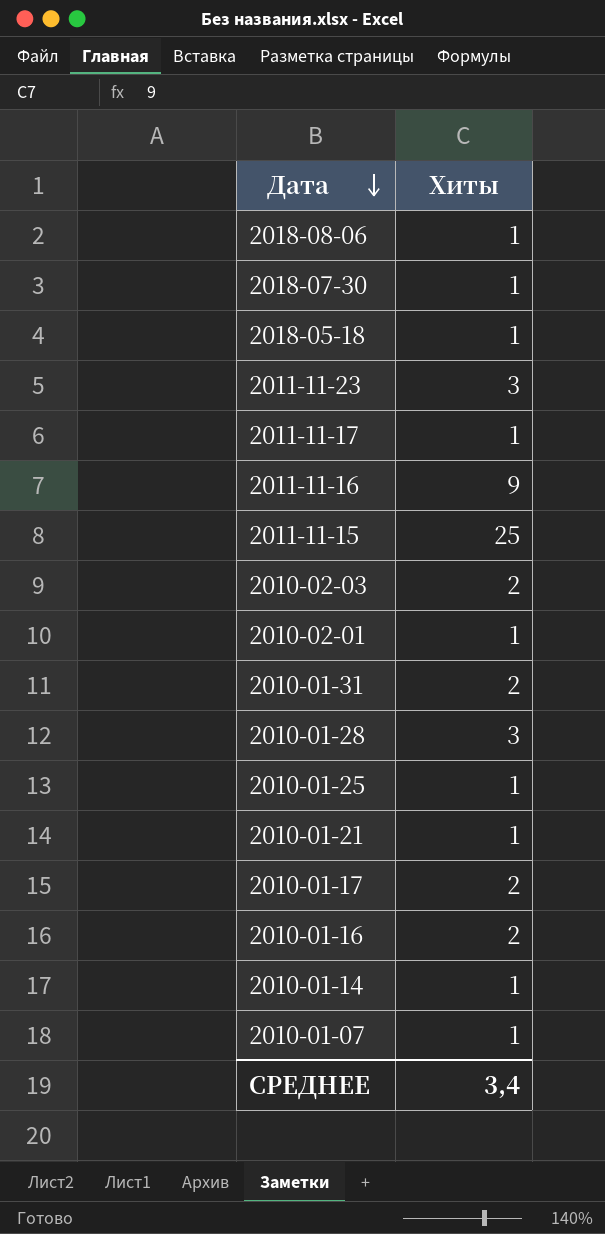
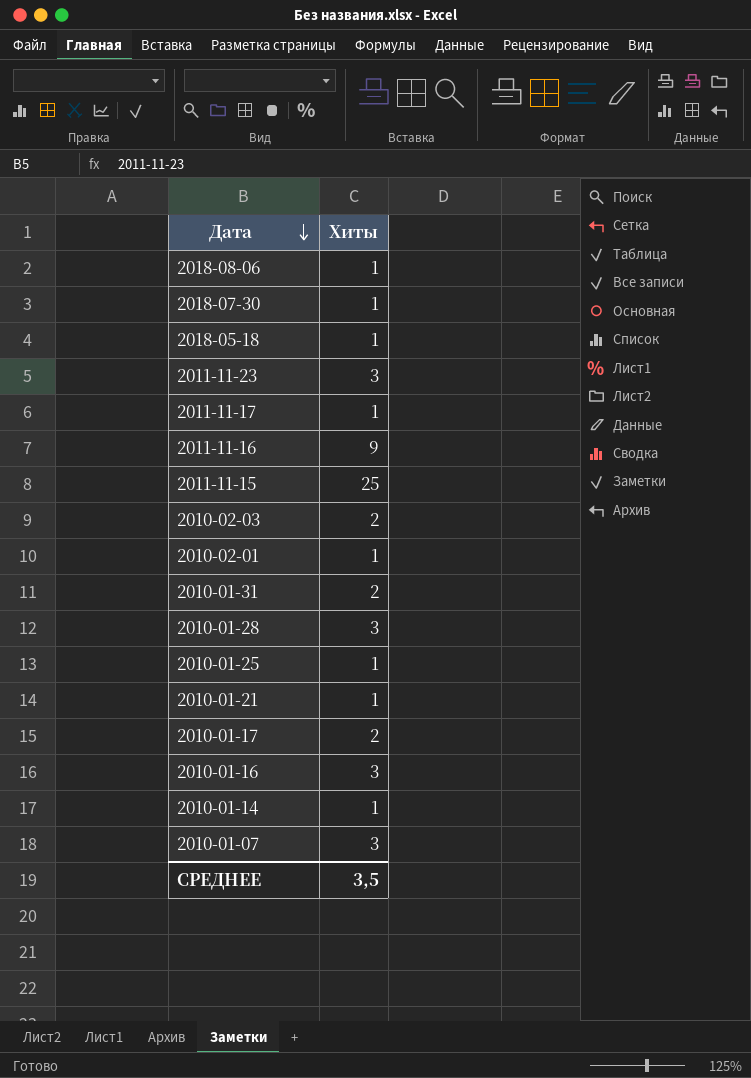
2010-01-16 | Хиты: 2 -> 3
2010-01-07 | Хиты: 1 -> 3
СРЕДНЕЕ | Хиты: 3,4 -> 3,5

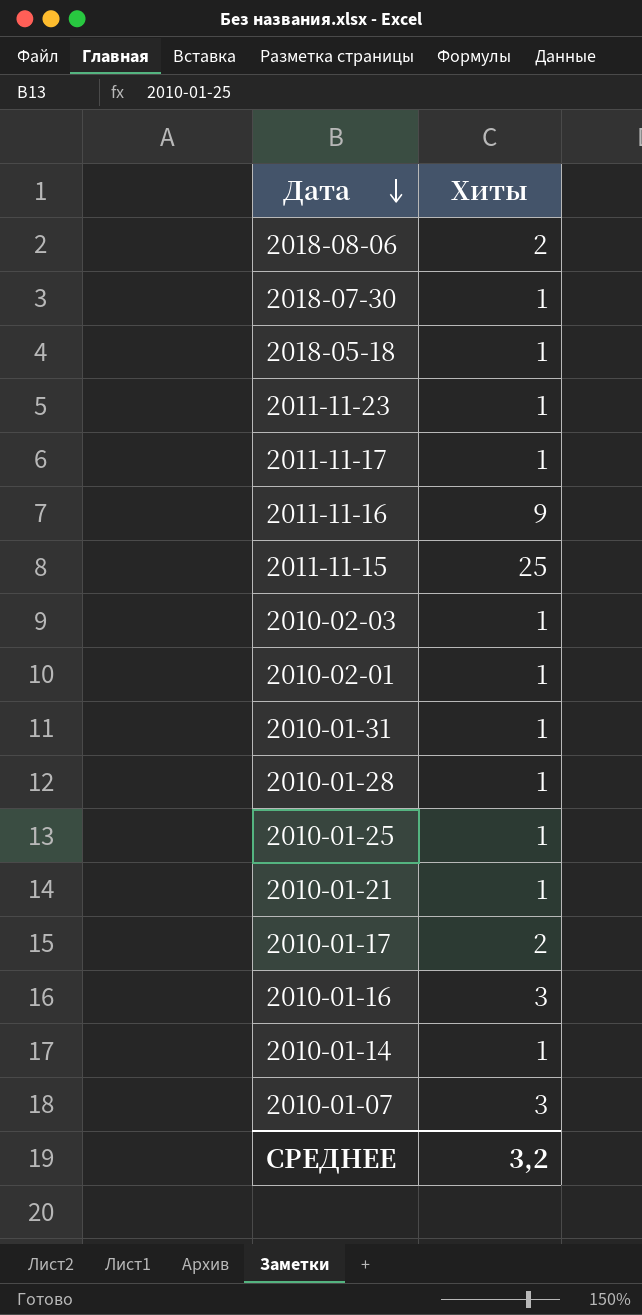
2018-08-06 | Хиты: 1 -> 2
2011-11-23 | Хиты: 3 -> 1
2010-02-03 | Хиты: 2 -> 1
2010-01-31 | Хиты: 2 -> 1
2010-01-28 | Хиты: 3 -> 1
СРЕДНЕЕ | Хиты: 3,5 -> 3,2

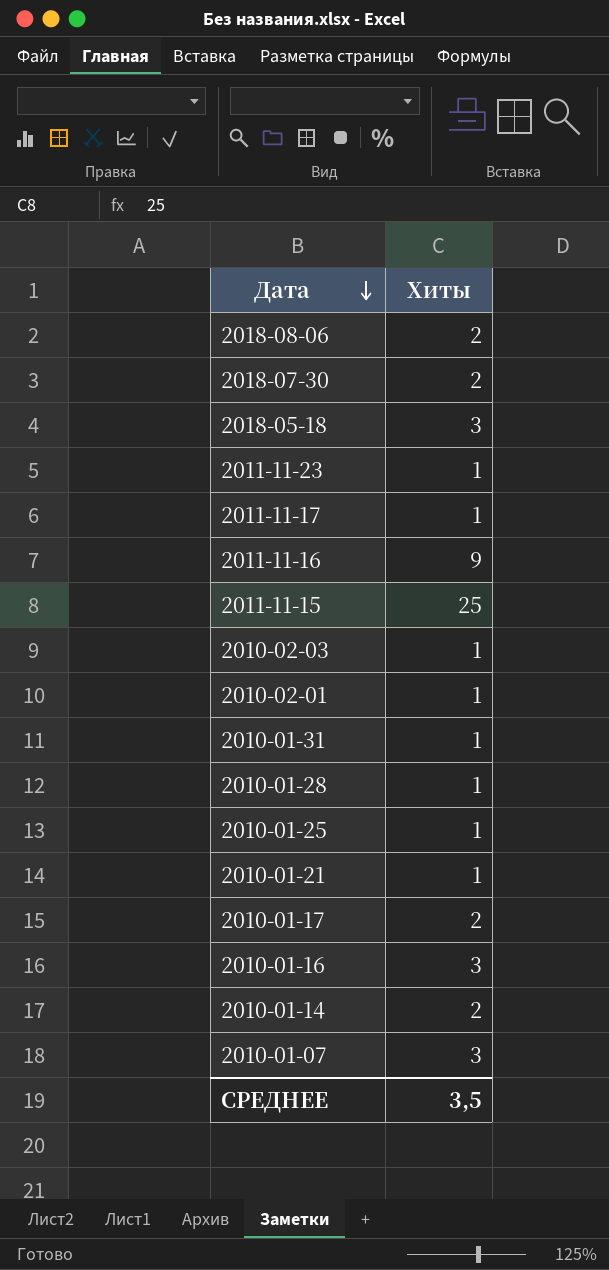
2018-07-30 | Хиты: 1 -> 2
2018-05-18 | Хиты: 1 -> 3
2010-01-14 | Хиты: 1 -> 2
СРЕДНЕЕ | Хиты: 3,2 -> 3,5

